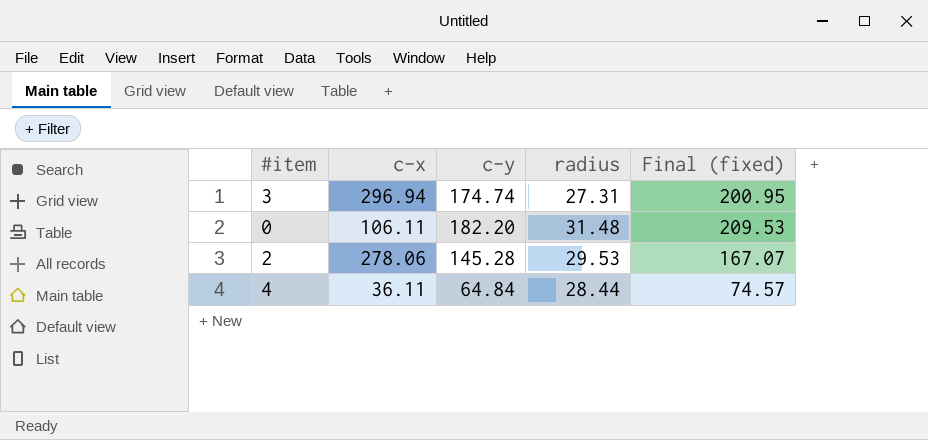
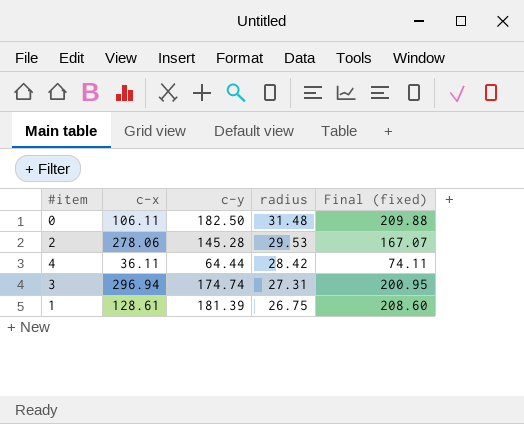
row order: none -> radius descending
0 | c-y: 182.20 -> 182.50
0 | Final (fixed): 209.53 -> 209.88
4 | c-y: 64.84 -> 64.44
4 | radius: 28.44 -> 28.42
4 | Final (fixed): 74.57 -> 74.11
row 1: none -> 128.61 | 181.39 | 26.75 | 208.60

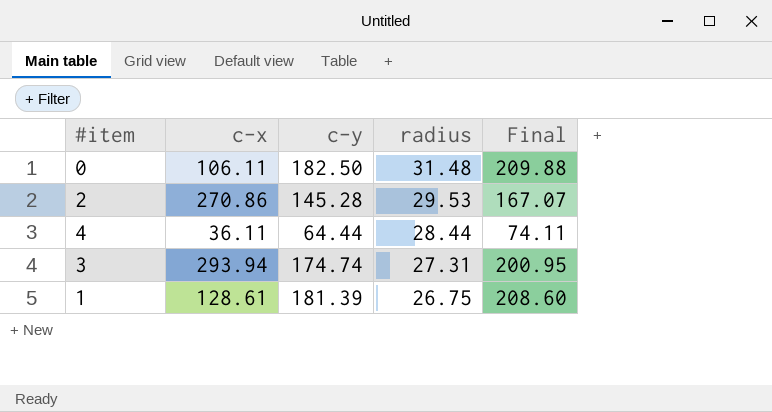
column name: Final (fixed) -> Final
2 | c-x: 278.06 -> 270.86
4 | radius: 28.42 -> 28.44
3 | c-x: 296.94 -> 293.94

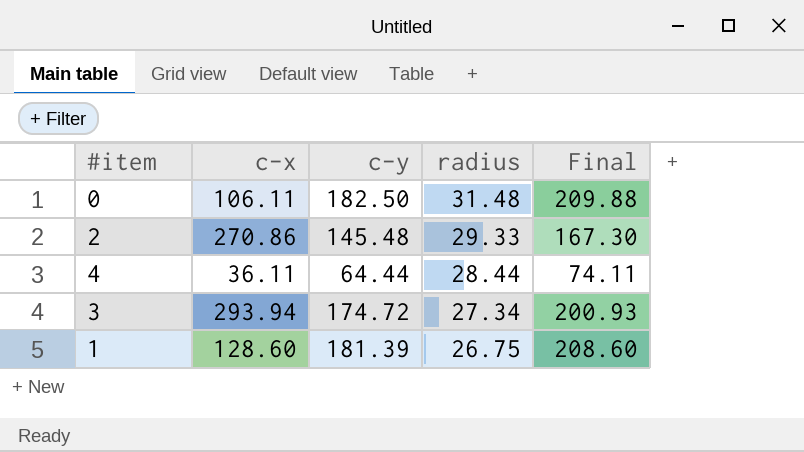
2 | c-y: 145.28 -> 145.48
2 | radius: 29.53 -> 29.33
2 | Final: 167.07 -> 167.30
3 | c-y: 174.74 -> 174.72
3 | radius: 27.31 -> 27.34
3 | Final: 200.95 -> 200.93
1 | c-x: 128.61 -> 128.60

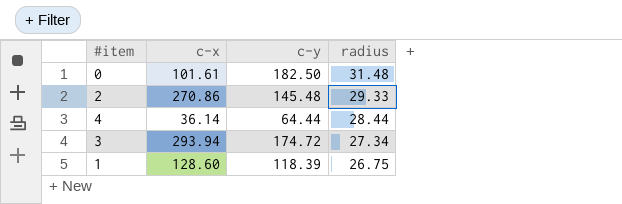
column Final | formula: [c-y] * 1.15 -> none
0 | c-x: 106.11 -> 101.61
4 | c-x: 36.11 -> 36.14
1 | c-y: 181.39 -> 118.39

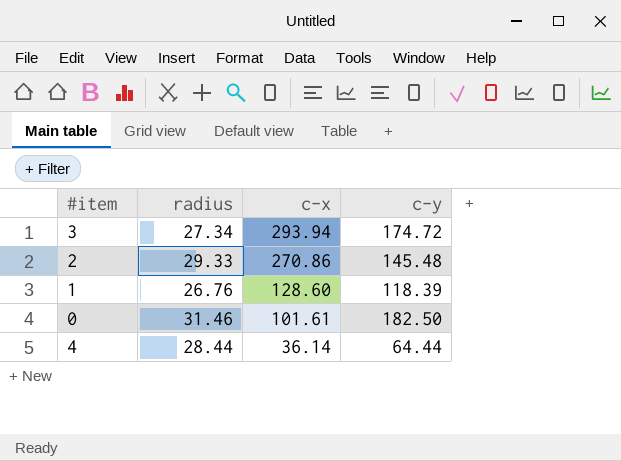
row order: radius descending -> c-x descending
column radius | position: 4 -> 2
1 | radius: 26.75 -> 26.76
0 | radius: 31.48 -> 31.46

